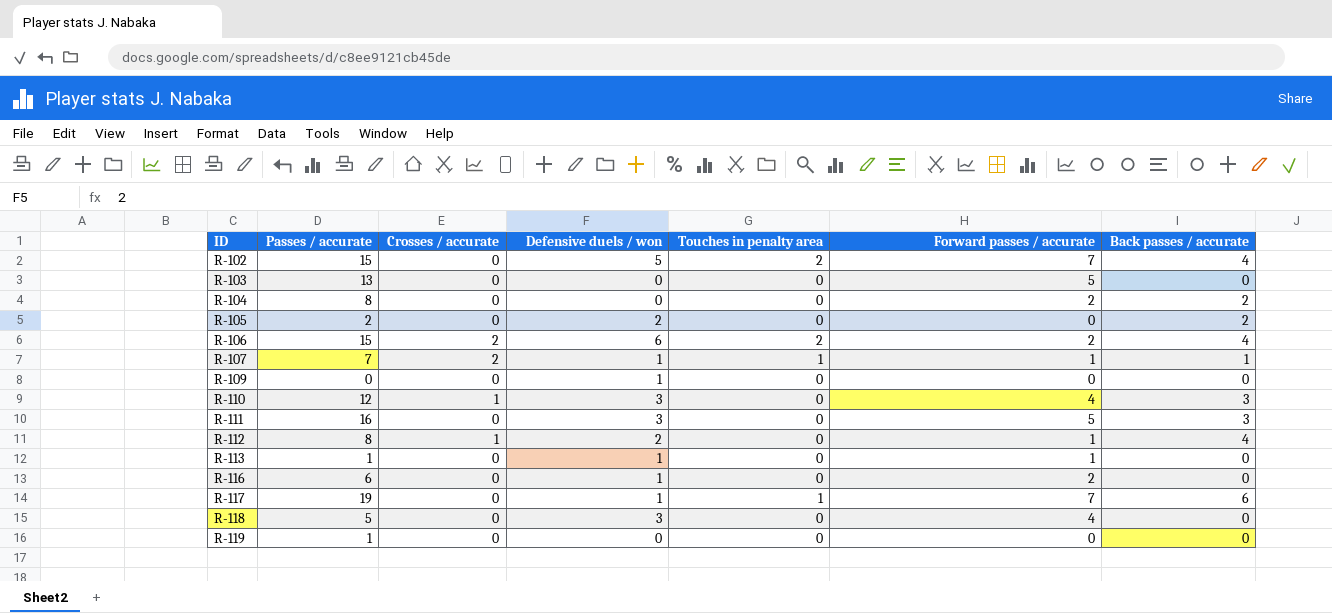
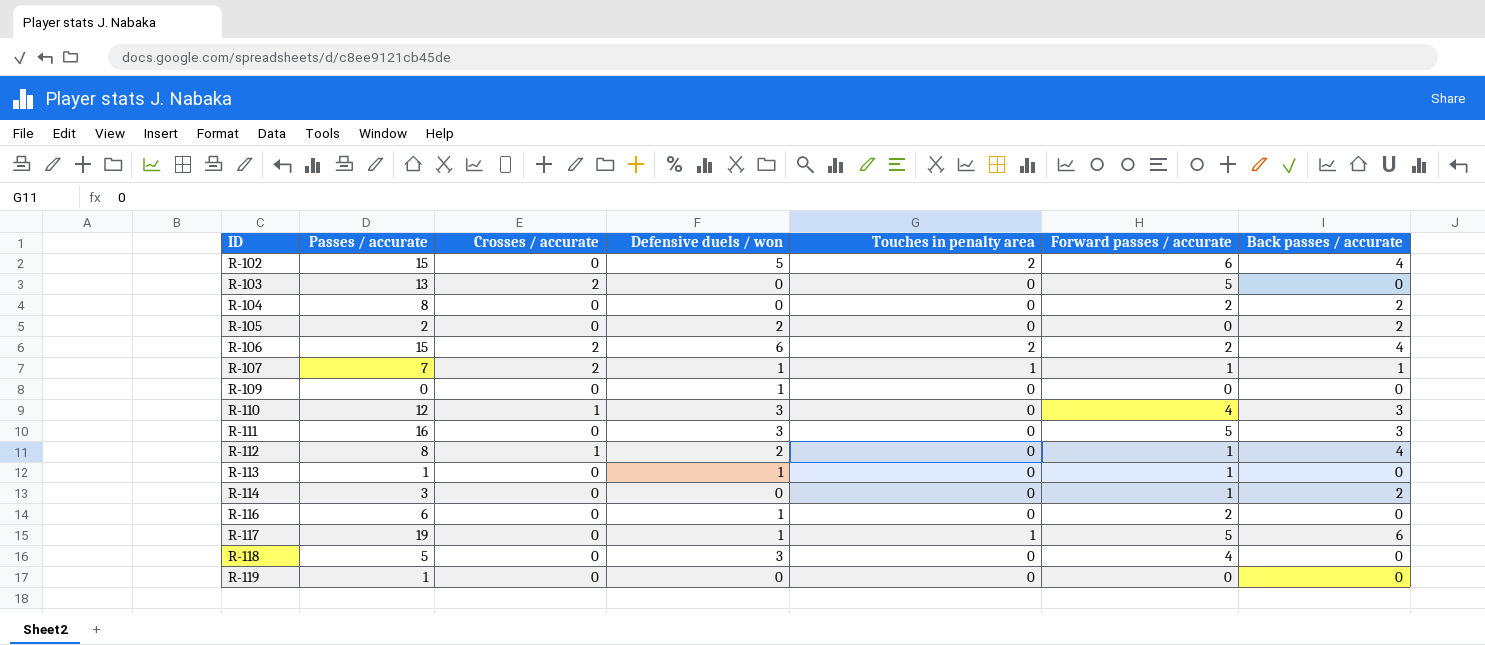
R-102 | Forward passes / accurate: 7 -> 6
R-103 | Crosses / accurate: 0 -> 2
row R-114: none -> 3 | 0 | 0 | 0 | 1 | 2
R-117 | Forward passes / accurate: 7 -> 5

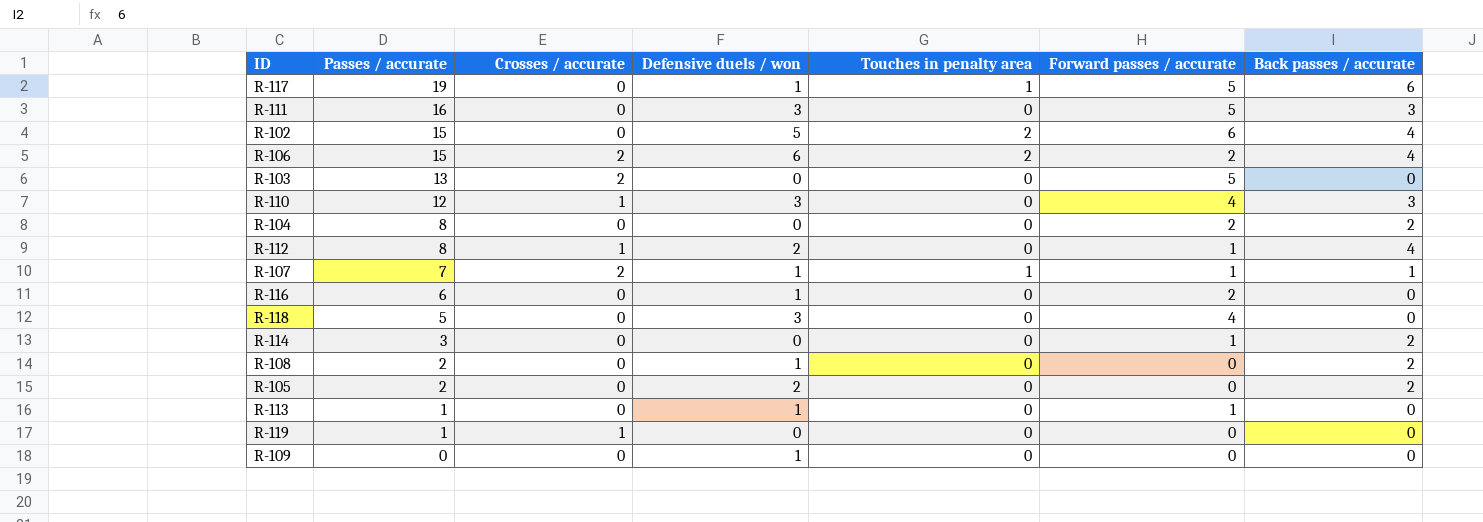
row order: ID ascending -> Passes / accurate descending
row R-108: none -> 2 | 0 | 1 | 0 | 0 | 2
R-119 | Crosses / accurate: 0 -> 1

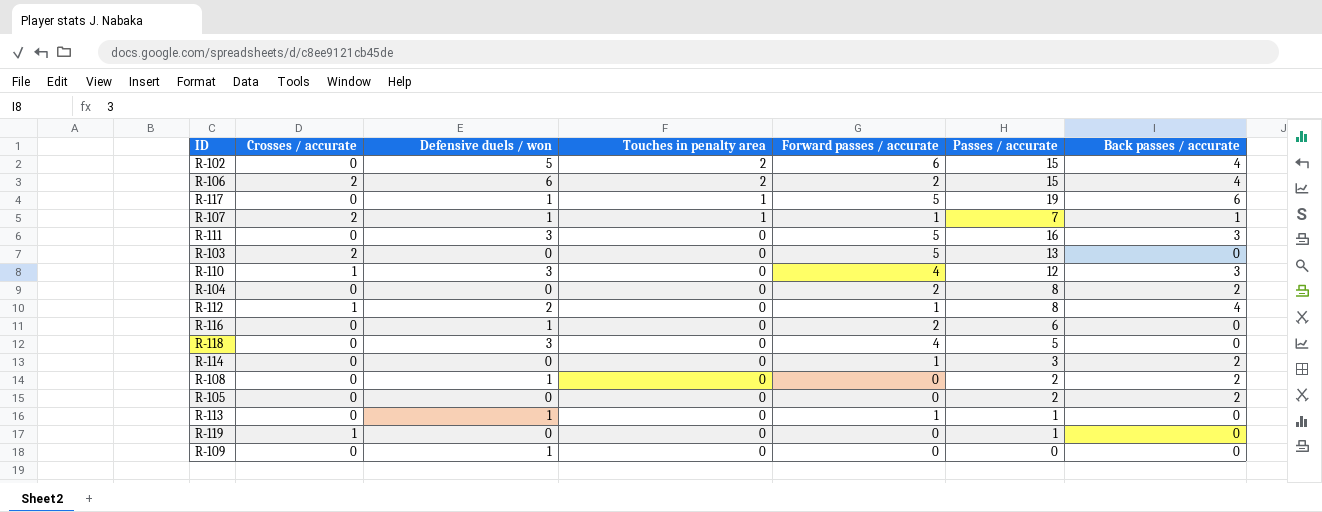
row order: Passes / accurate descending -> Touches in penalty area descending
column Passes / accurate | position: 2 -> 6
R-105 | Defensive duels / won: 2 -> 0

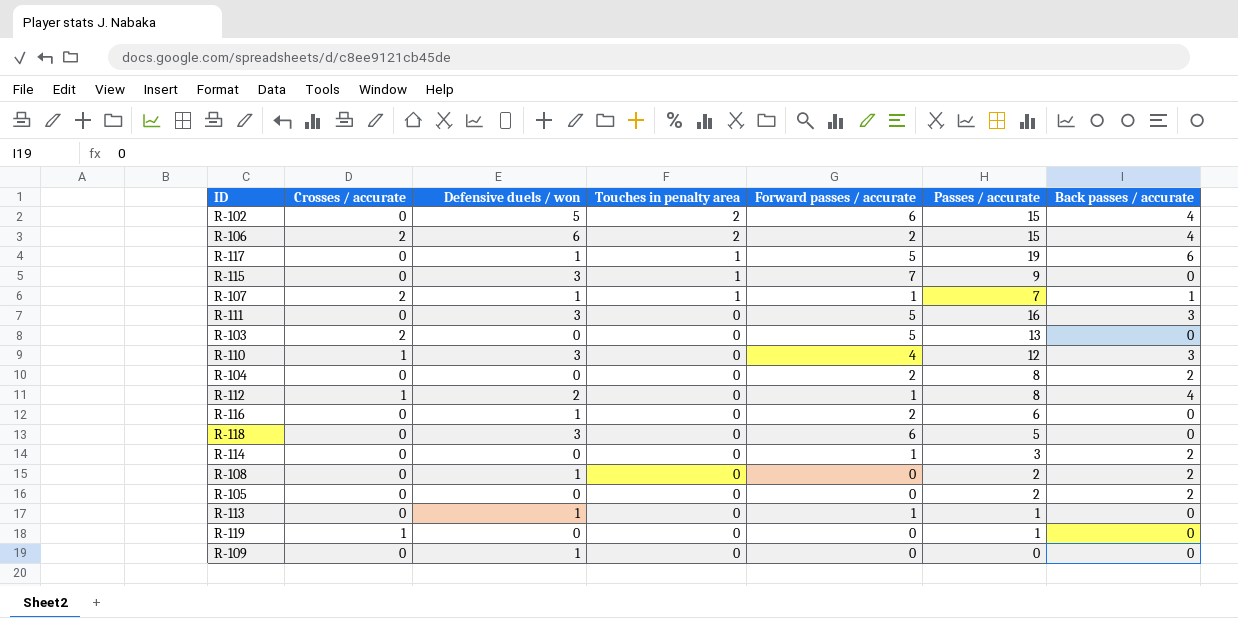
row R-115: none -> 0 | 3 | 1 | 7 | 9 | 0
R-118 | Forward passes / accurate: 4 -> 6

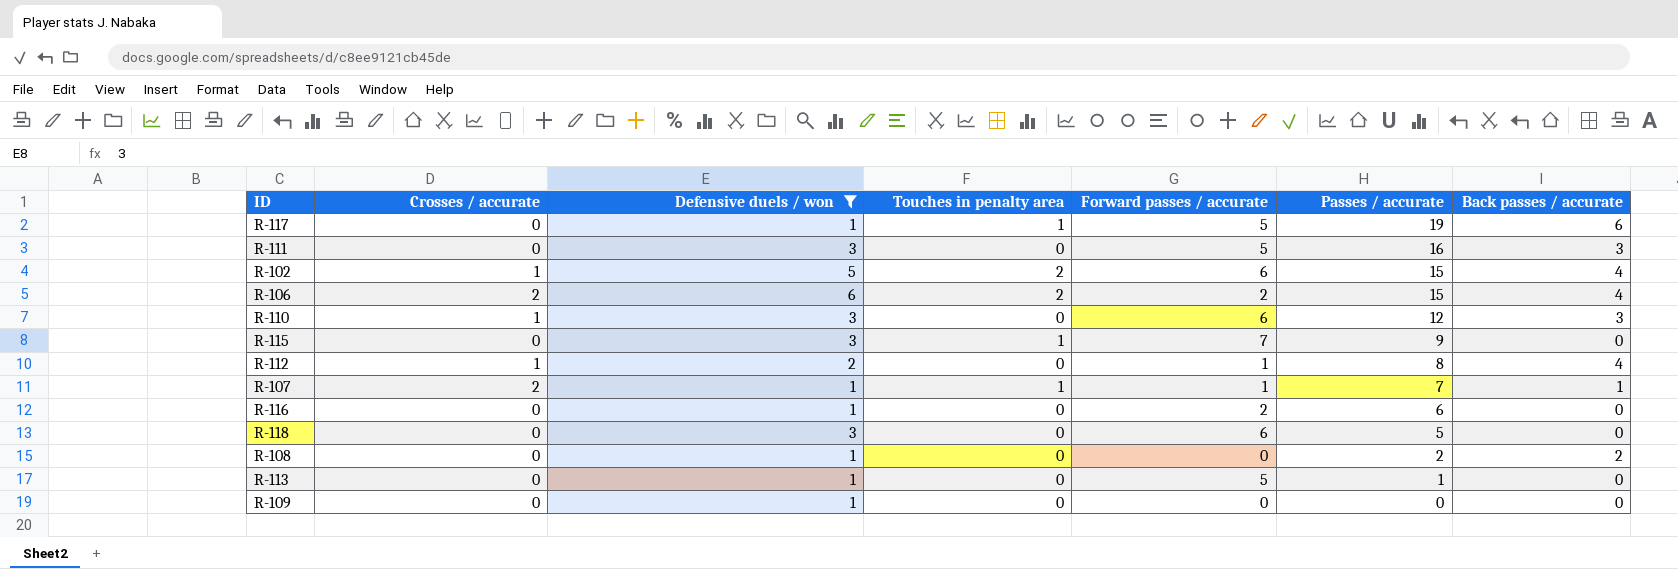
filter: none -> Defensive duels / won != 0
row order: Touches in penalty area descending -> Passes / accurate descending
R-102 | Crosses / accurate: 0 -> 1
R-110 | Forward passes / accurate: 4 -> 6
R-113 | Forward passes / accurate: 1 -> 5

